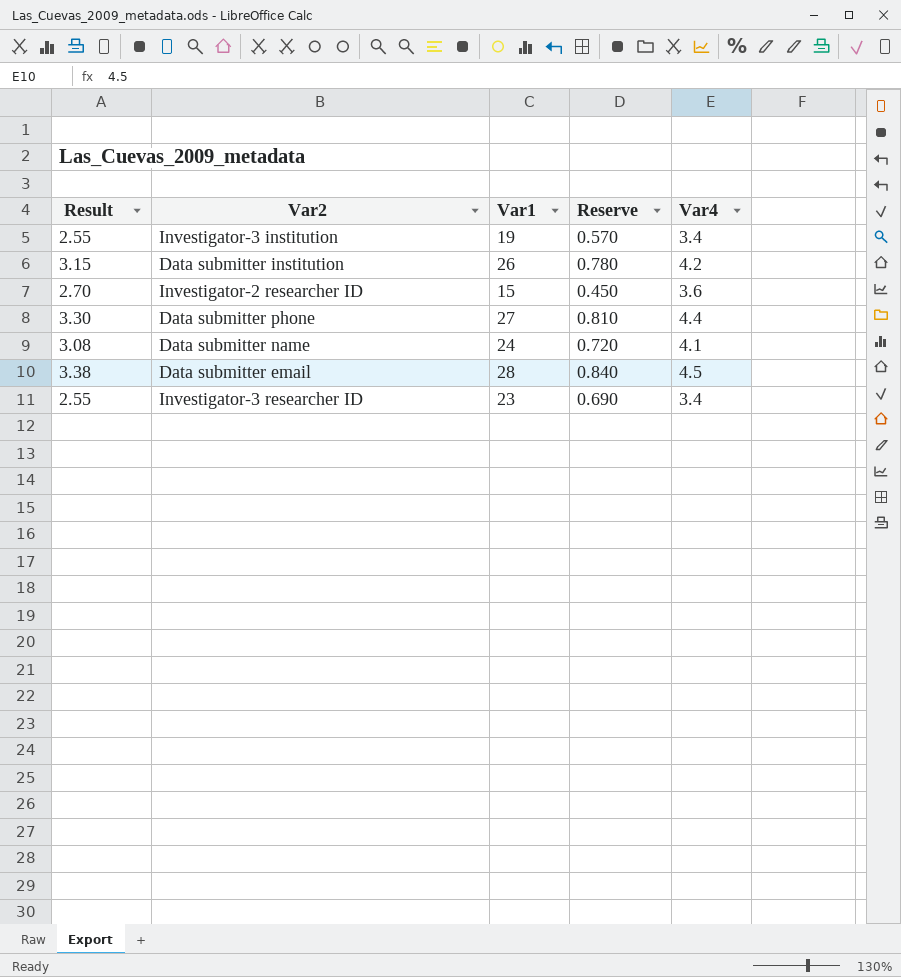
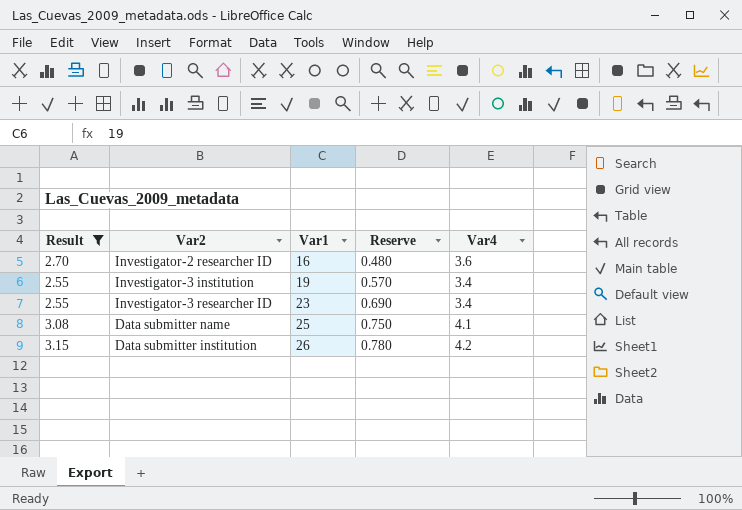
filter: none -> Result <= 3.15
row order: none -> Var1 ascending
Investigator-2 researcher ID | Var1: 15 -> 16
Investigator-2 researcher ID | Reserve: 0.450 -> 0.480
Data submitter name | Var1: 24 -> 25
Data submitter name | Reserve: 0.720 -> 0.750

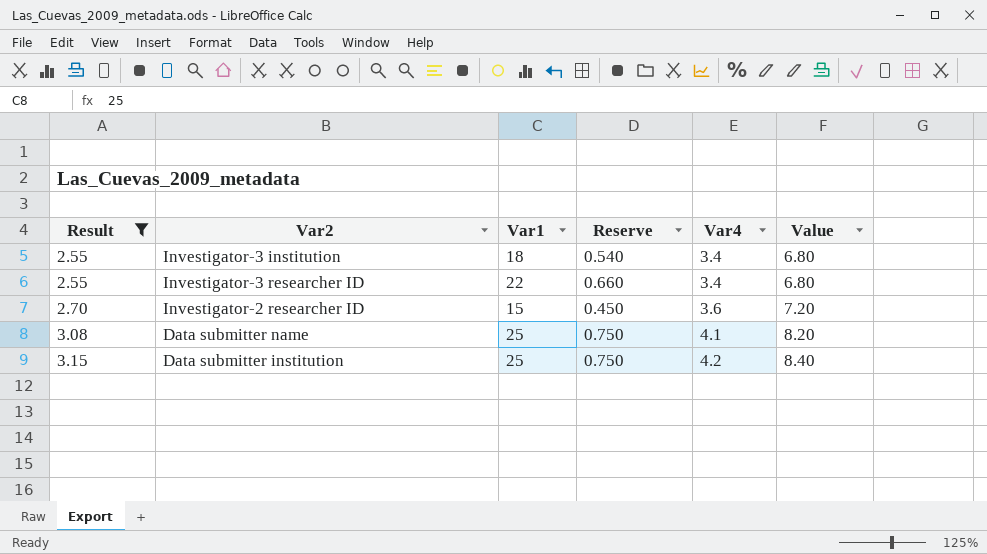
row order: Var1 ascending -> Result ascending
column Value | formula: none -> [Var4] * 2
Investigator-3 institution | Var1: 19 -> 18
Investigator-3 institution | Reserve: 0.570 -> 0.540
Investigator-3 researcher ID | Var1: 23 -> 22
Investigator-3 researcher ID | Reserve: 0.690 -> 0.660
Investigator-2 researcher ID | Var1: 16 -> 15
Investigator-2 researcher ID | Reserve: 0.480 -> 0.450
Data submitter institution | Var1: 26 -> 25
Data submitter institution | Reserve: 0.780 -> 0.750

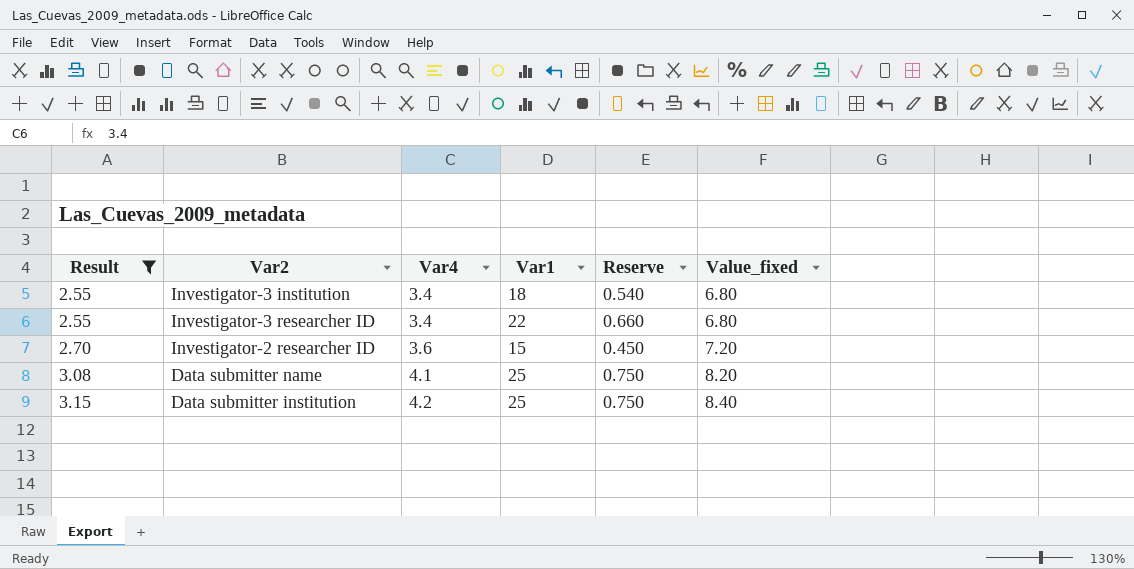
column Var4 | position: 5 -> 3
column name: Value -> Value_fixed

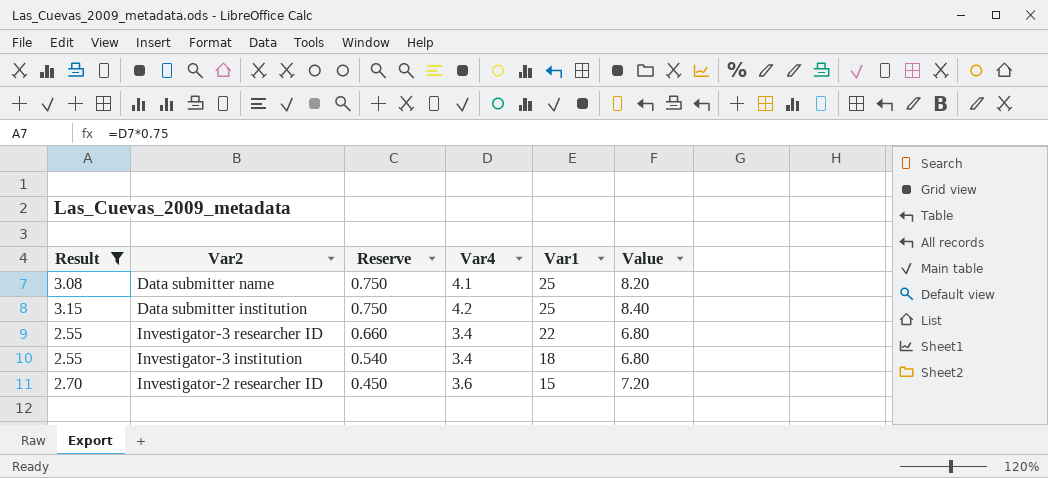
row order: Result ascending -> Reserve descending
column Reserve | position: 5 -> 3
column name: Value_fixed -> Value

